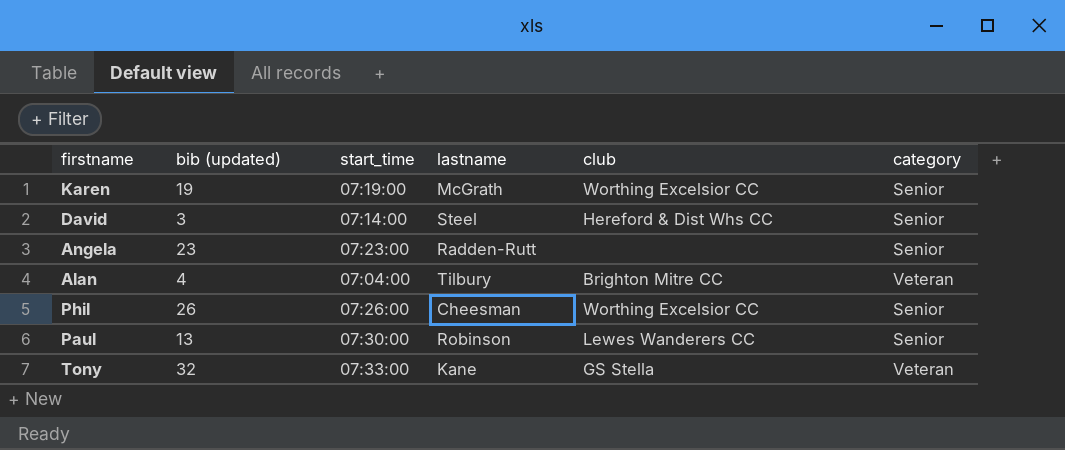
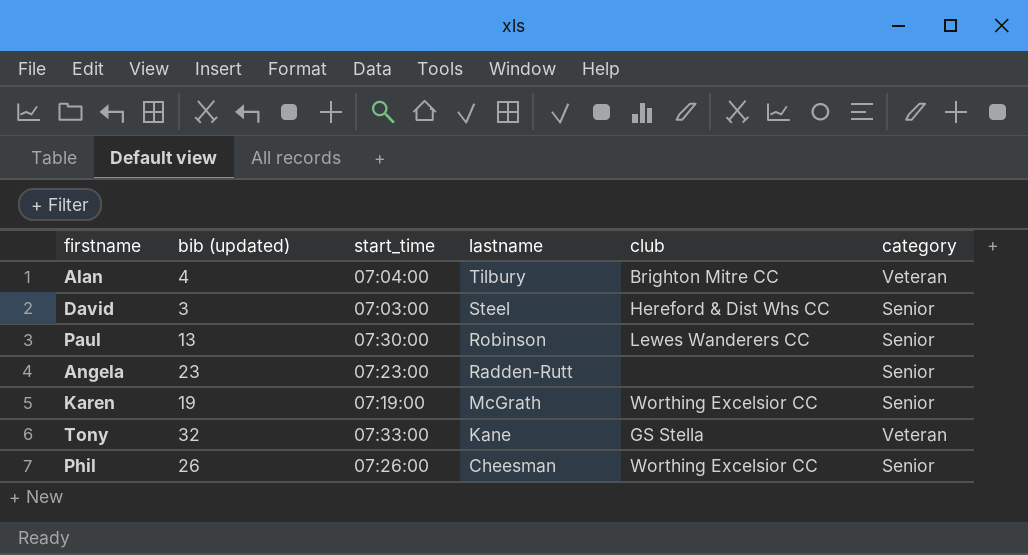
row order: none -> lastname descending
David | start_time: 07:14:00 -> 07:03:00

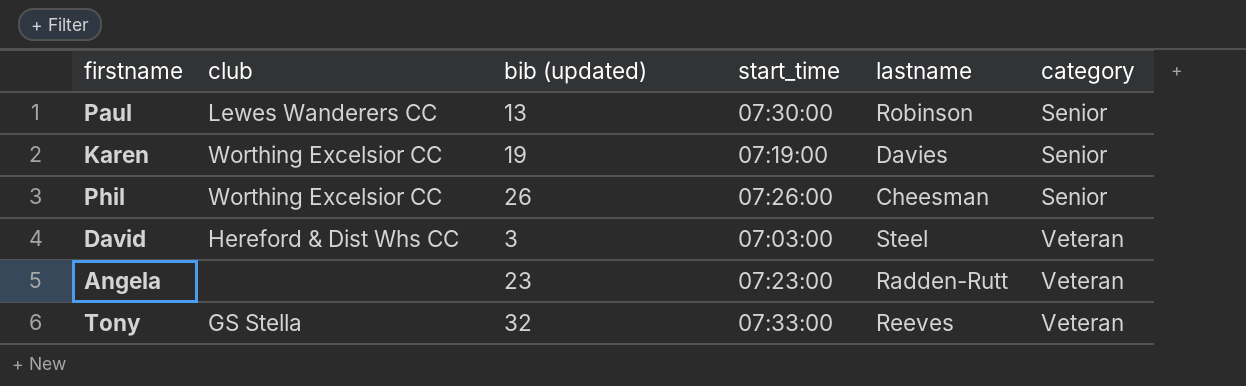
row order: lastname descending -> category ascending
column club | position: 5 -> 2
row Alan: 4 | 07:04:00 | Tilbury | Brighton Mitre CC | Veteran -> none
Karen | lastname: McGrath -> Davies
David | category: Senior -> Veteran
Angela | category: Senior -> Veteran
Tony | lastname: Kane -> Reeves

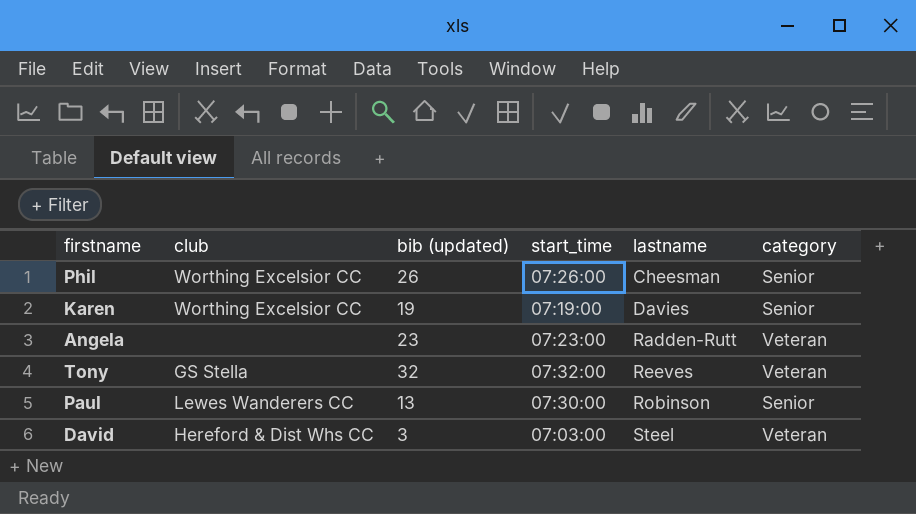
row order: category ascending -> lastname ascending
Tony | start_time: 07:33:00 -> 07:32:00

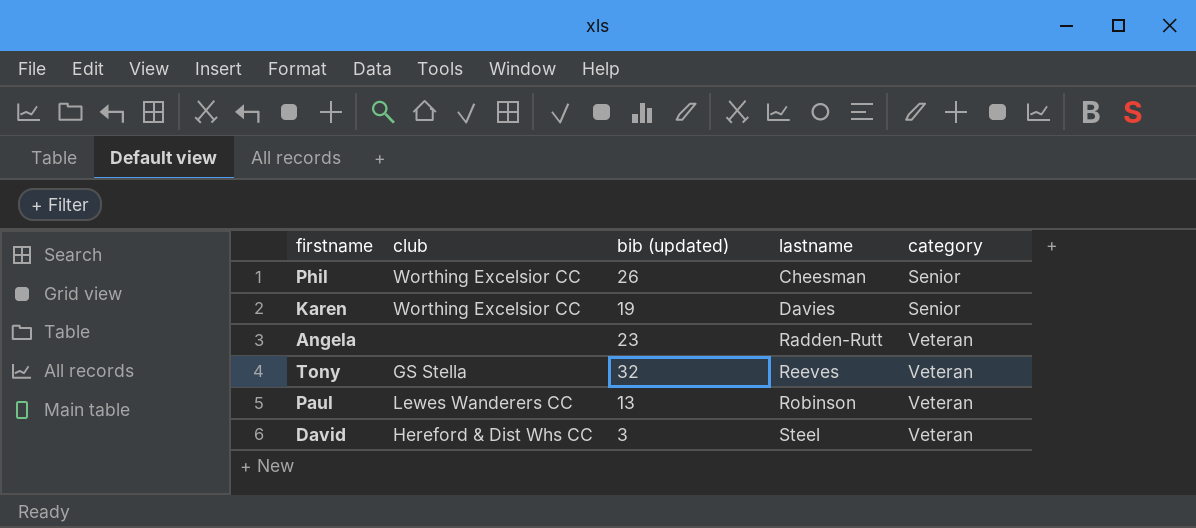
column start_time | position: 4 -> none
Paul | category: Senior -> Veteran

